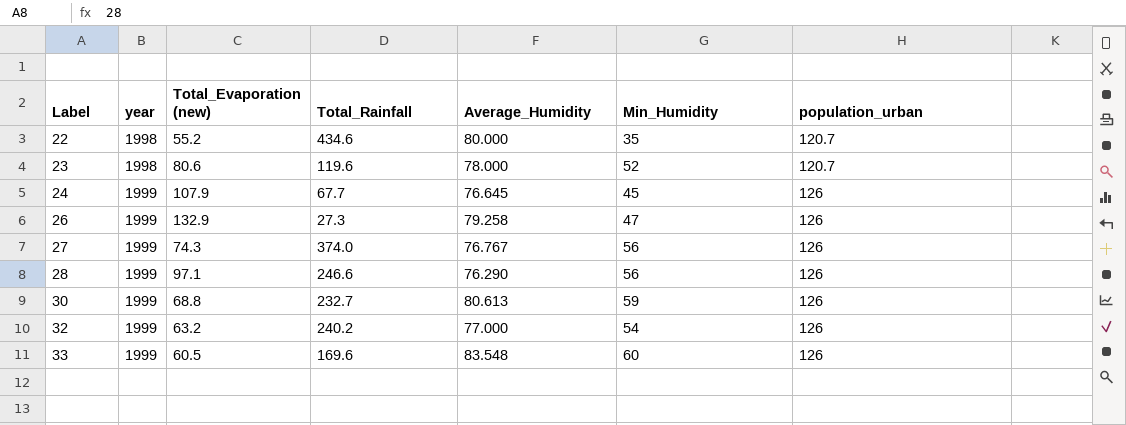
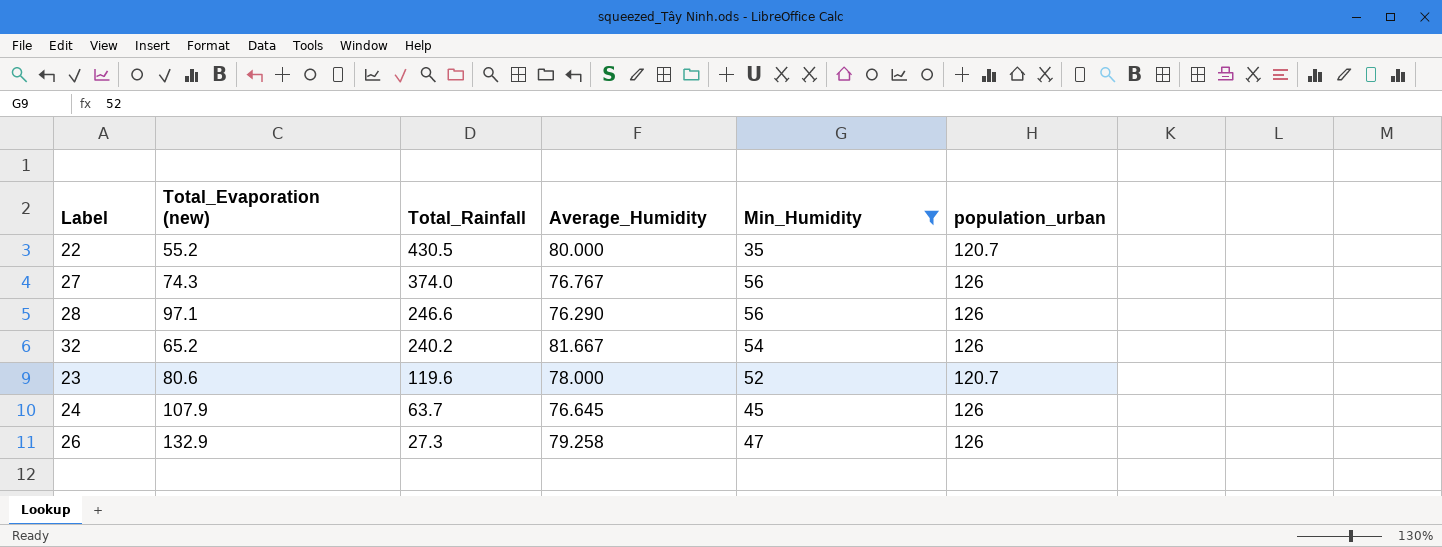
filter: none -> Min_Humidity <= 56
row order: Label ascending -> Total_Rainfall descending
column year | position: 2 -> none
22 | Total_Rainfall: 434.6 -> 430.5
32 | Total_Evaporation (new): 63.2 -> 65.2
32 | Average_Humidity: 77.000 -> 81.667
24 | Total_Rainfall: 67.7 -> 63.7

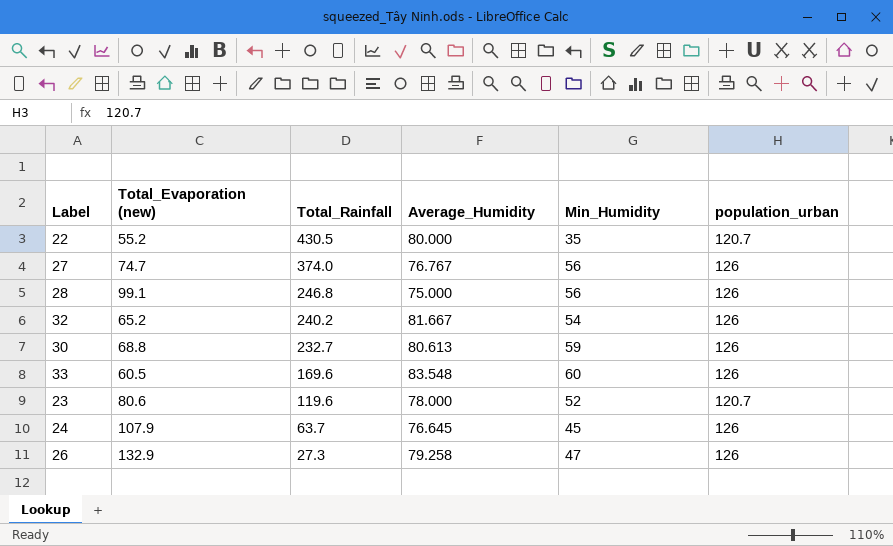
filter: Min_Humidity <= 56 -> none
27 | Total_Evaporation (new): 74.3 -> 74.7
28 | Total_Evaporation (new): 97.1 -> 99.1
28 | Total_Rainfall: 246.6 -> 246.8
28 | Average_Humidity: 76.290 -> 75.000

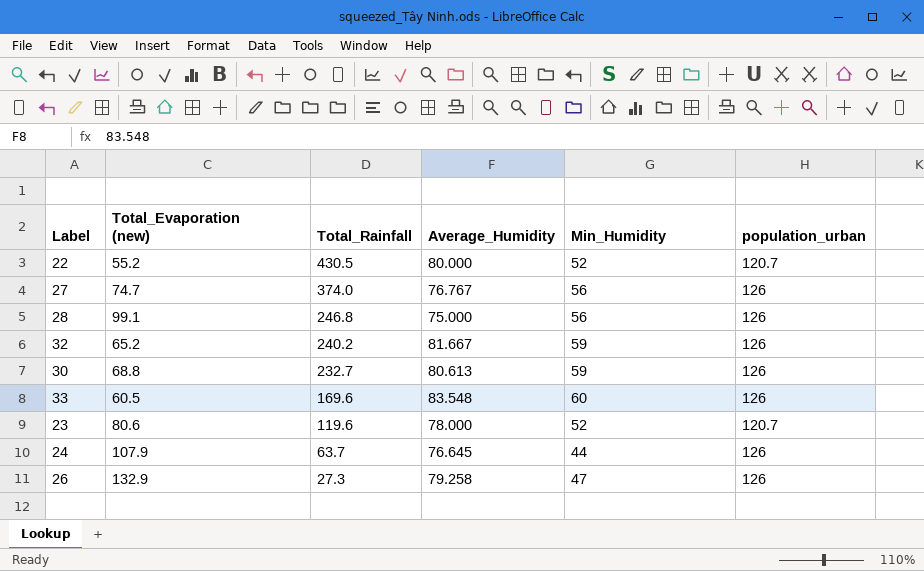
22 | Min_Humidity: 35 -> 52
32 | Min_Humidity: 54 -> 59
24 | Min_Humidity: 45 -> 44

